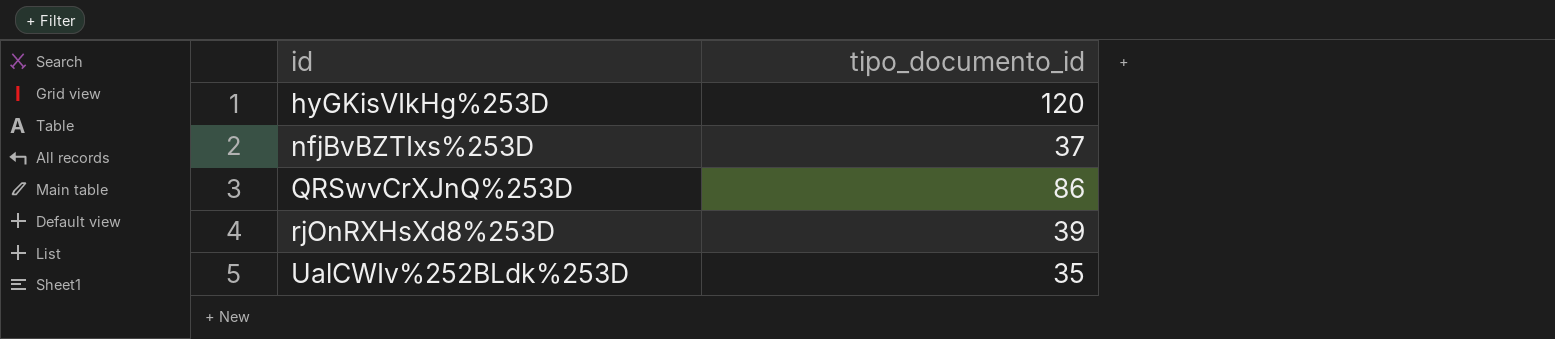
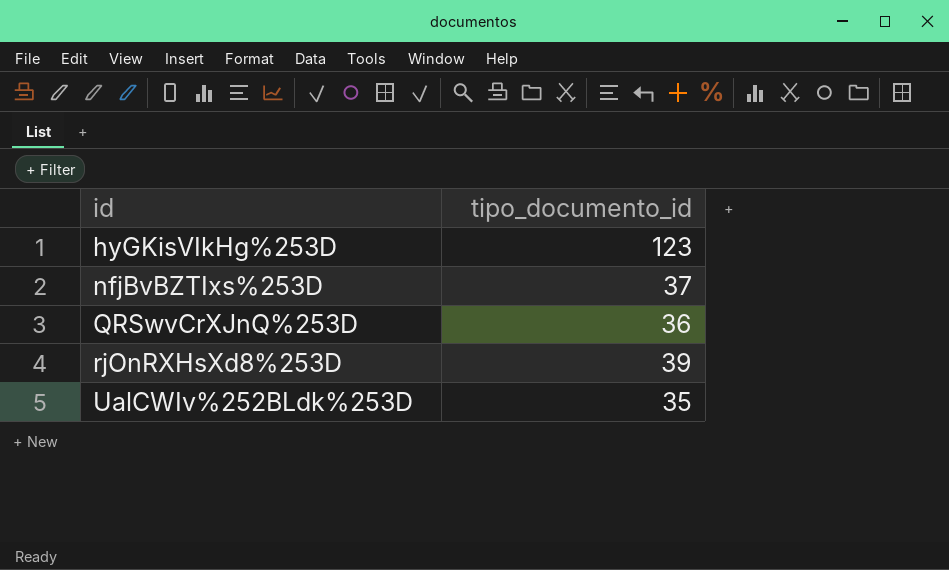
hyGKisVIkHg%253D | tipo_documento_id: 120 -> 123
QRSwvCrXJnQ%253D | tipo_documento_id: 86 -> 36

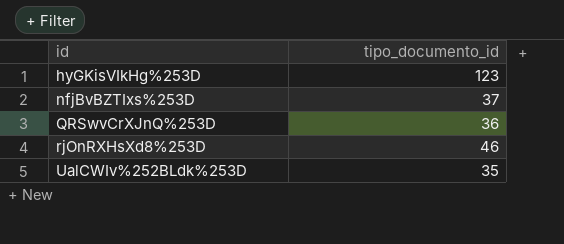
rjOnRXHsXd8%253D | tipo_documento_id: 39 -> 46

